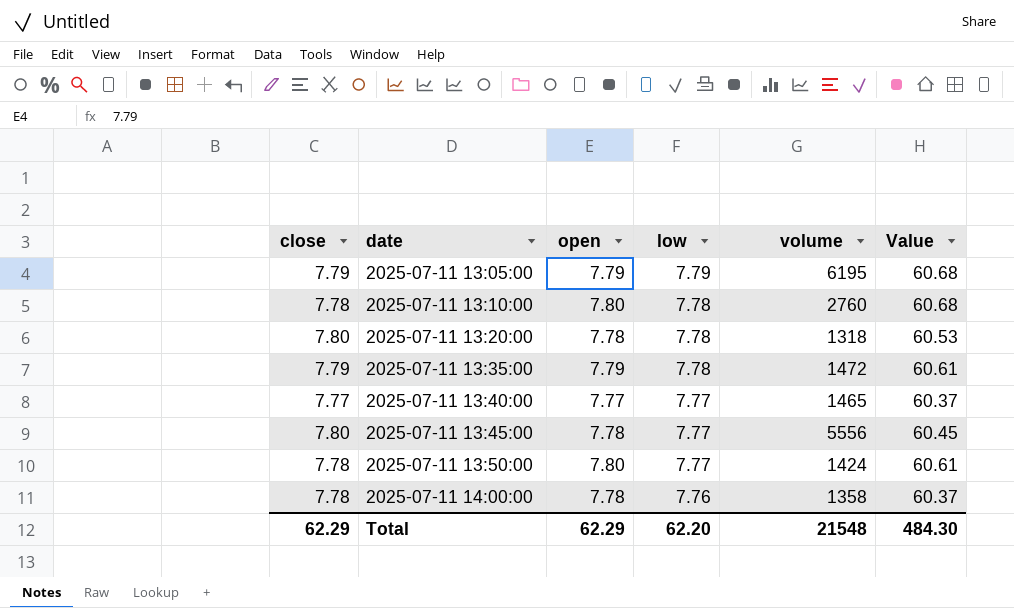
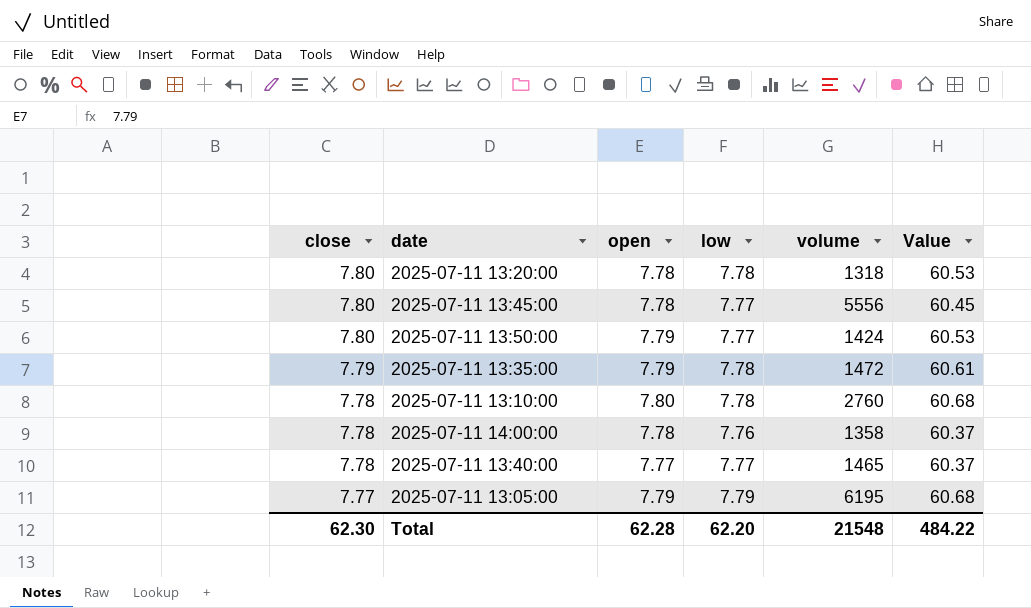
row order: date ascending -> close descending
2025-07-11 13:50:00 | close: 7.78 -> 7.80
2025-07-11 13:50:00 | open: 7.80 -> 7.79
2025-07-11 13:50:00 | Value: 60.61 -> 60.53
2025-07-11 13:40:00 | close: 7.77 -> 7.78
2025-07-11 13:05:00 | close: 7.79 -> 7.77
Total | close: 62.29 -> 62.30
Total | open: 62.29 -> 62.28
Total | Value: 484.30 -> 484.22

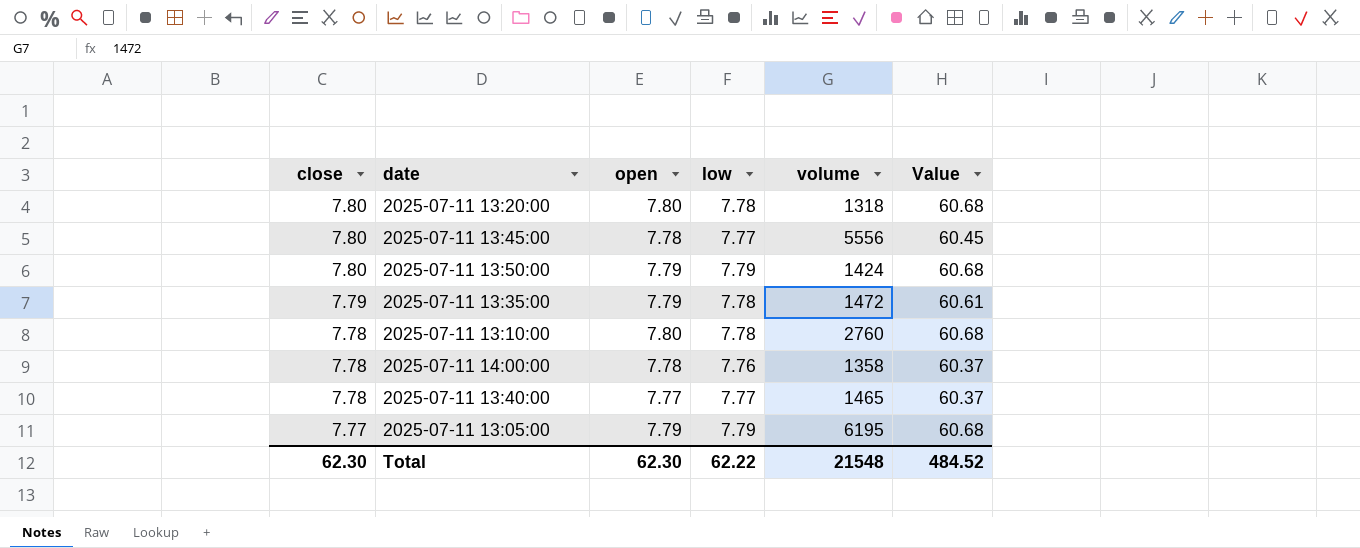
2025-07-11 13:20:00 | open: 7.78 -> 7.80
2025-07-11 13:20:00 | Value: 60.53 -> 60.68
2025-07-11 13:50:00 | low: 7.77 -> 7.79
2025-07-11 13:50:00 | Value: 60.53 -> 60.68
Total | open: 62.28 -> 62.30
Total | low: 62.20 -> 62.22
Total | Value: 484.22 -> 484.52

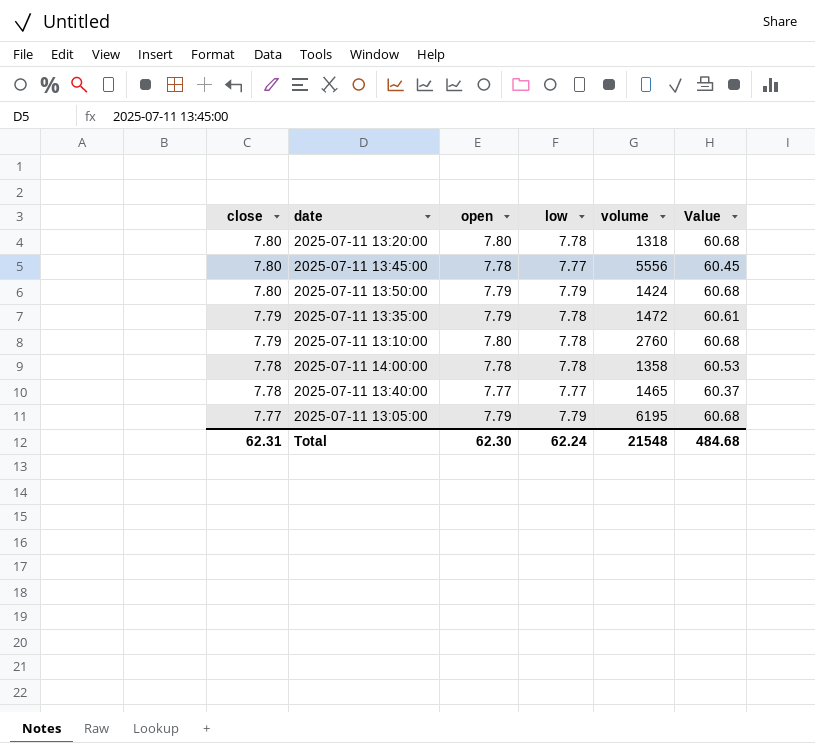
2025-07-11 13:10:00 | close: 7.78 -> 7.79
2025-07-11 14:00:00 | low: 7.76 -> 7.78
2025-07-11 14:00:00 | Value: 60.37 -> 60.53
Total | close: 62.30 -> 62.31
Total | low: 62.22 -> 62.24
Total | Value: 484.52 -> 484.68

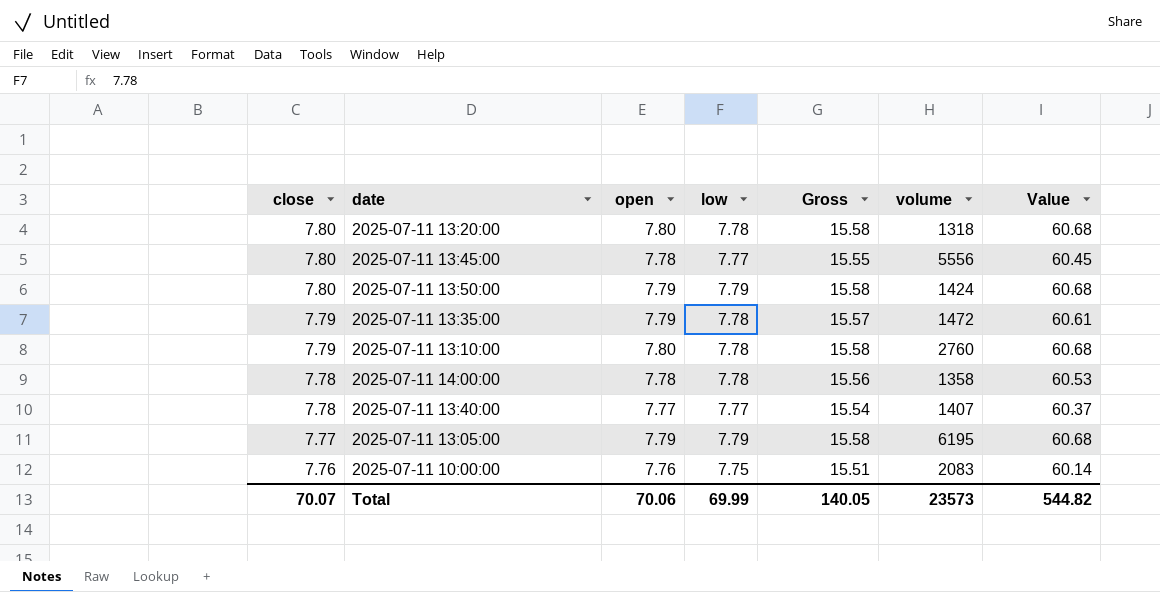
column Gross | formula: none -> [open] + [low]
2025-07-11 13:40:00 | volume: 1465 -> 1407
row 2025-07-11 10:00:00: none -> 7.76 | 7.76 | 7.75 | 15.51 | 2083 | 60.14
Total | close: 62.31 -> 70.07
Total | open: 62.30 -> 70.06
Total | low: 62.24 -> 69.99
Total | volume: 21548 -> 23573
Total | Value: 484.68 -> 544.82

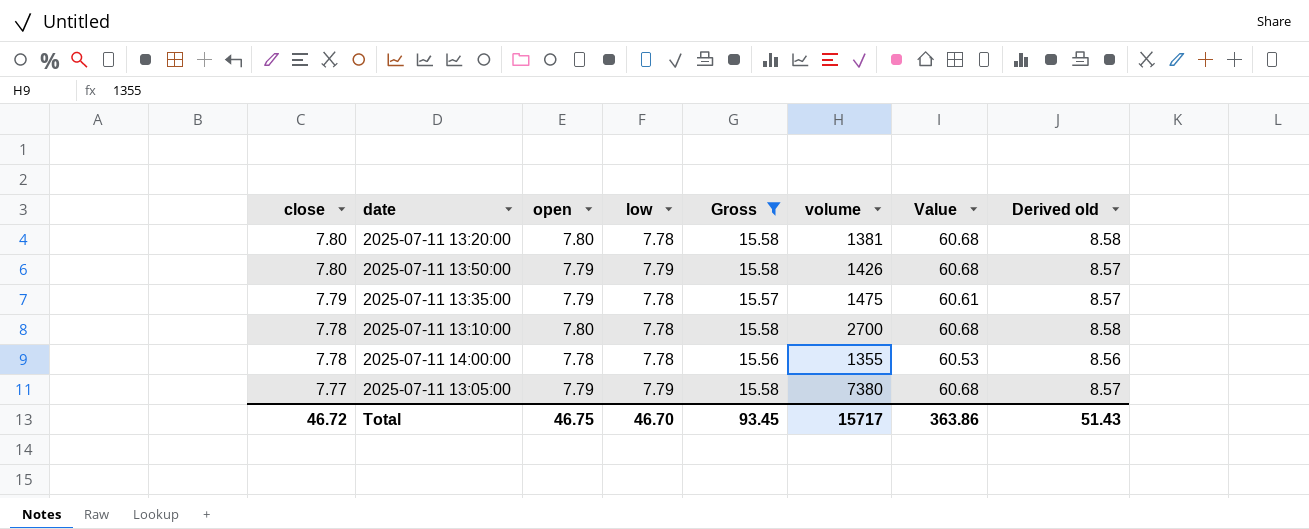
filter: none -> Gross >= 15.56
column Derived old | formula: none -> [open] * 1.1
2025-07-11 13:20:00 | volume: 1318 -> 1381
2025-07-11 13:50:00 | volume: 1424 -> 1426
2025-07-11 13:35:00 | volume: 1472 -> 1475
2025-07-11 13:10:00 | close: 7.79 -> 7.78
2025-07-11 13:10:00 | volume: 2760 -> 2700
2025-07-11 14:00:00 | volume: 1358 -> 1355
2025-07-11 13:05:00 | volume: 6195 -> 7380
Total | close: 70.07 -> 46.72
Total | open: 70.06 -> 46.75
Total | low: 69.99 -> 46.70
Total | Gross: 140.05 -> 93.45
Total | volume: 23573 -> 15717
Total | Value: 544.82 -> 363.86

